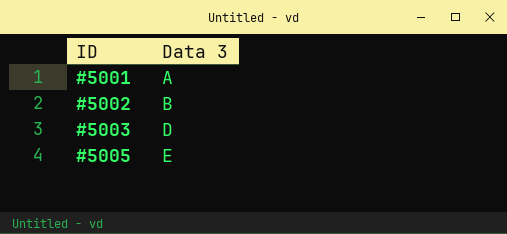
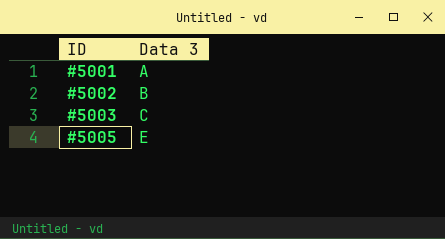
#5003 | Data 3: D -> C

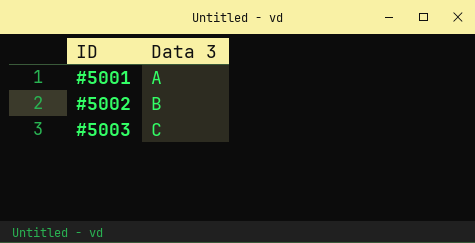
row #5005: E -> none

